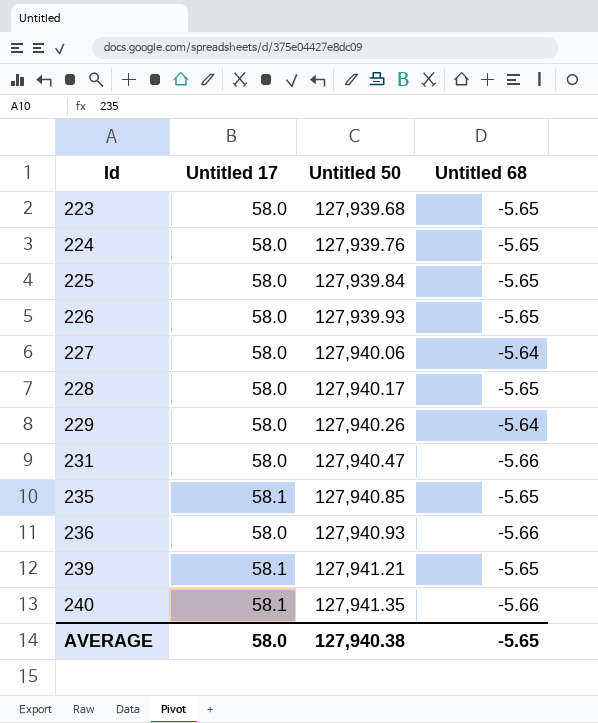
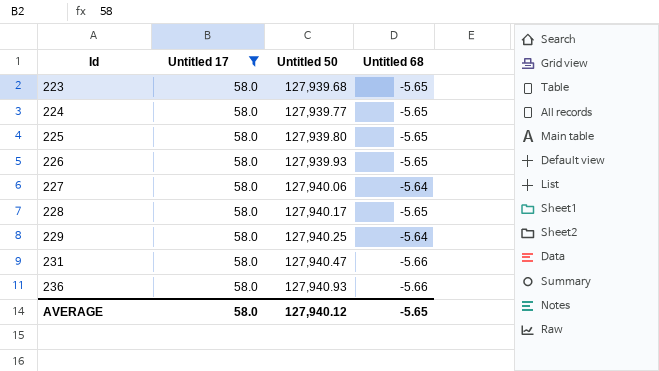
filter: none -> Untitled 17 = 58.0
224 | Untitled 50: 127,939.76 -> 127,939.77
225 | Untitled 50: 127,939.84 -> 127,939.80
229 | Untitled 50: 127,940.26 -> 127,940.25
AVERAGE | Untitled 50: 127,940.38 -> 127,940.12

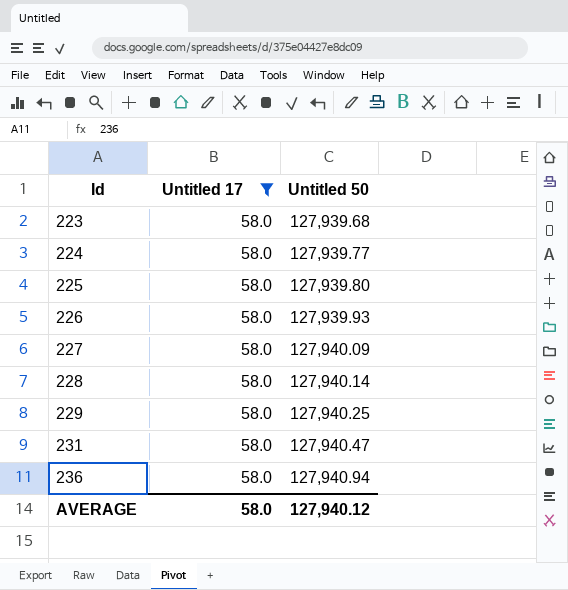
column Untitled 68 | position: 4 -> none
227 | Untitled 50: 127,940.06 -> 127,940.09
228 | Untitled 50: 127,940.17 -> 127,940.14
236 | Untitled 50: 127,940.93 -> 127,940.94

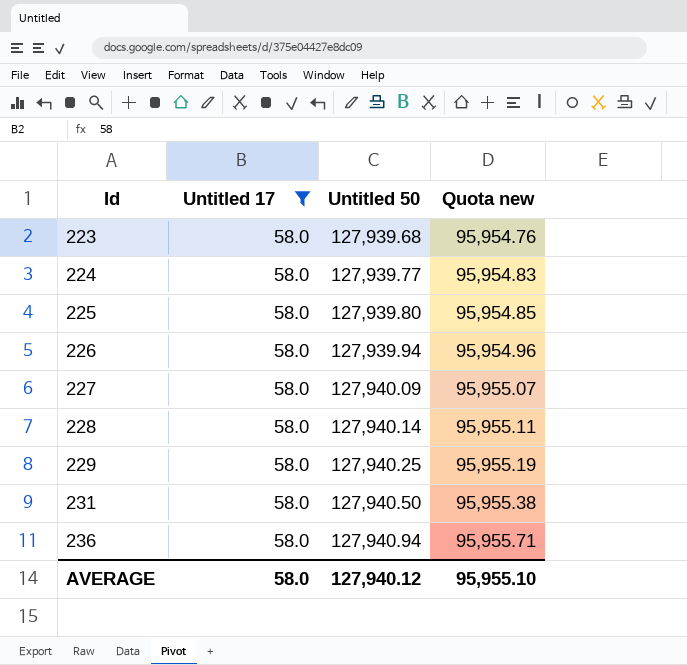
column Quota new | formula: none -> [Untitled 50] * 0.75
226 | Untitled 50: 127,939.93 -> 127,939.94
231 | Untitled 50: 127,940.47 -> 127,940.50

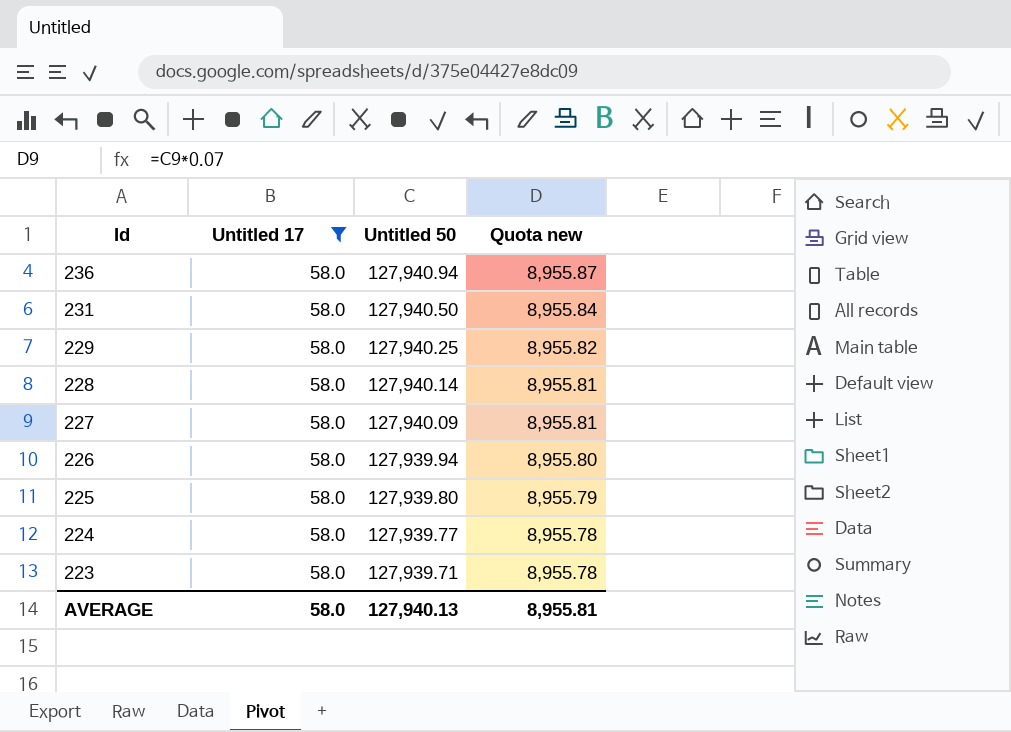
row order: Id ascending -> Id descending
column Quota new | formula: [Untitled 50] * 0.75 -> [Untitled 50] * 0.07
223 | Untitled 50: 127,939.68 -> 127,939.71
AVERAGE | Untitled 50: 127,940.12 -> 127,940.13
AVERAGE | Quota new: 95,955.10 -> 8,955.81

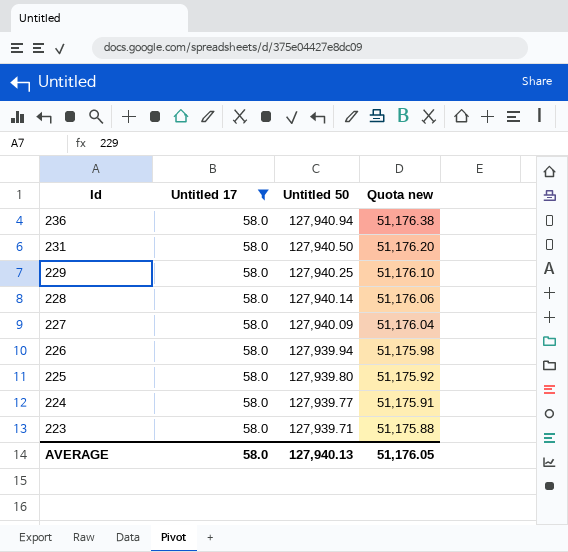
column Quota new | formula: [Untitled 50] * 0.07 -> [Untitled 50] * 0.4
AVERAGE | Quota new: 8,955.81 -> 51,176.05

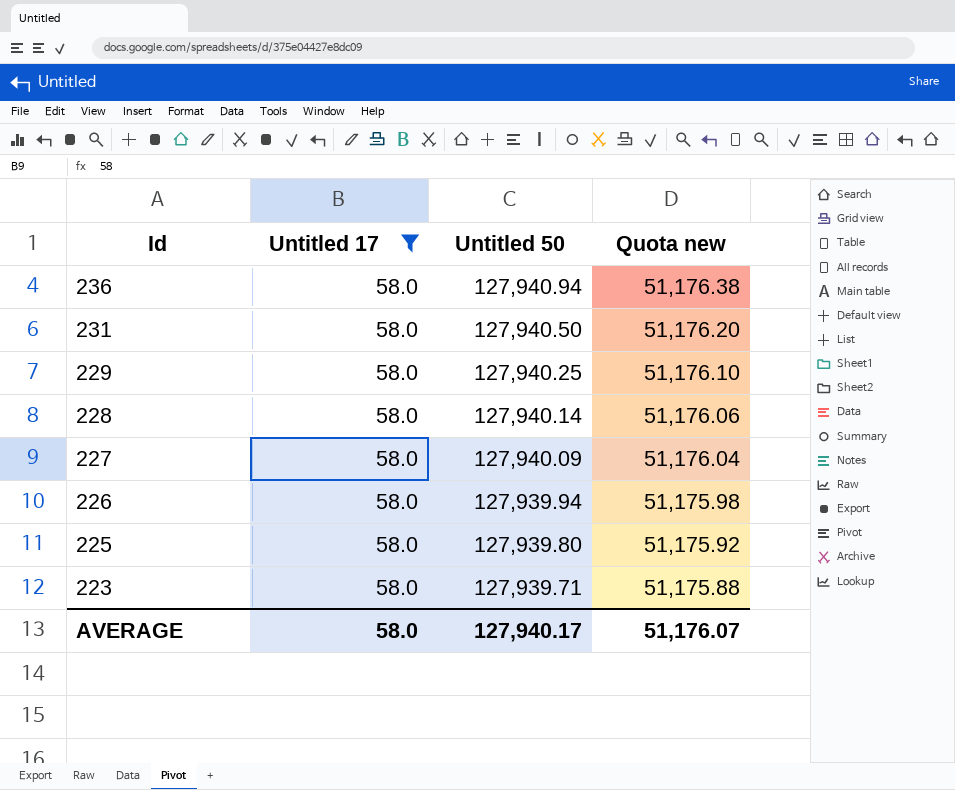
row 224: 58.0 | 127,939.77 | 51,175.91 -> none
AVERAGE | Untitled 50: 127,940.13 -> 127,940.17
AVERAGE | Quota new: 51,176.05 -> 51,176.07

